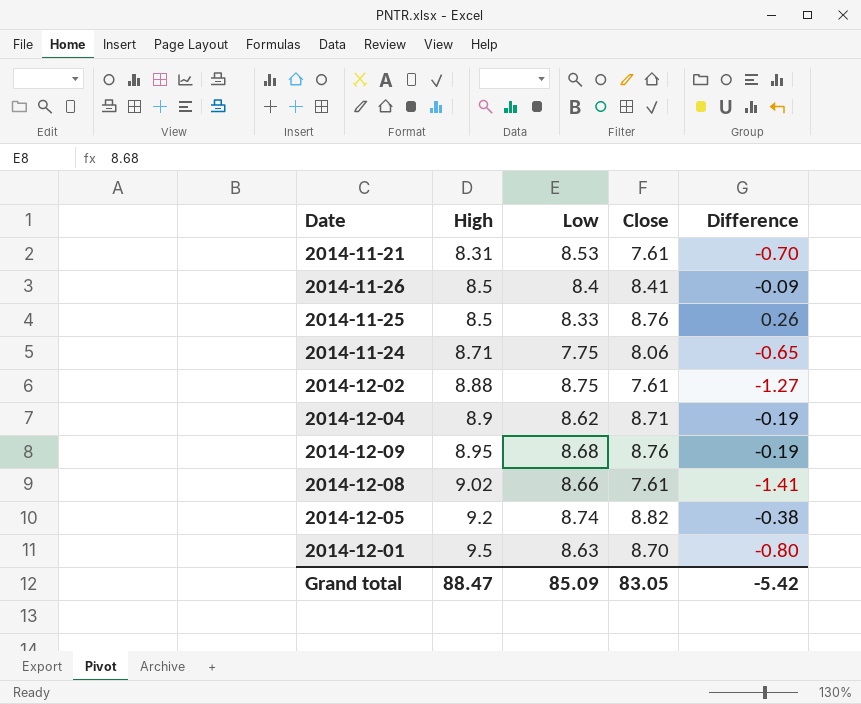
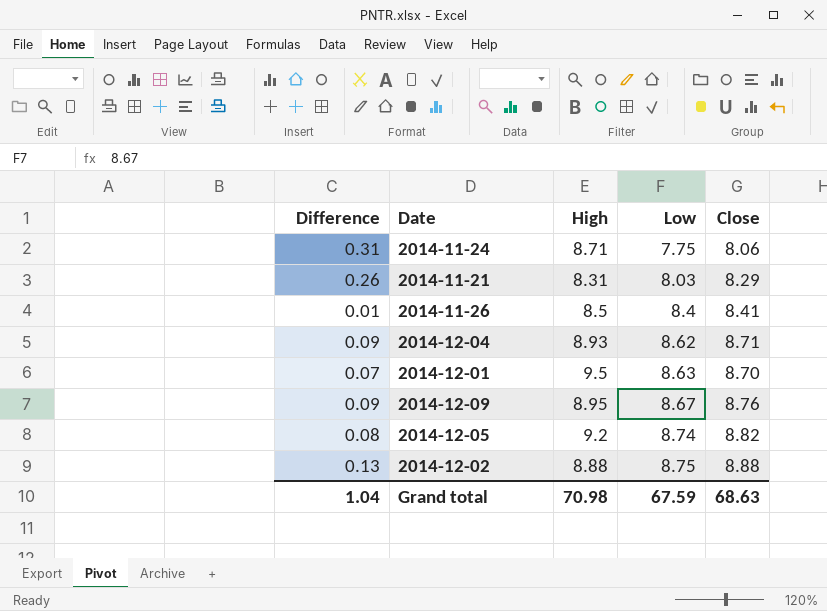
row order: High ascending -> Low ascending
column Difference | formula: [Close] - [High] -> [Close] - [Low]
column Difference | position: 5 -> 1
row 2014-11-25: 8.5 | 8.33 | 8.76 | 0.26 -> none
row 2014-12-08: 9.02 | 8.66 | 7.61 | -1.41 -> none
2014-11-21 | Low: 8.53 -> 8.03
2014-11-21 | Close: 7.61 -> 8.29
2014-12-04 | High: 8.9 -> 8.93
2014-12-09 | Low: 8.68 -> 8.67
2014-12-02 | Close: 7.61 -> 8.88
Grand total | Difference: -5.42 -> 1.04
Grand total | High: 88.47 -> 70.98
Grand total | Low: 85.09 -> 67.59
Grand total | Close: 83.05 -> 68.63

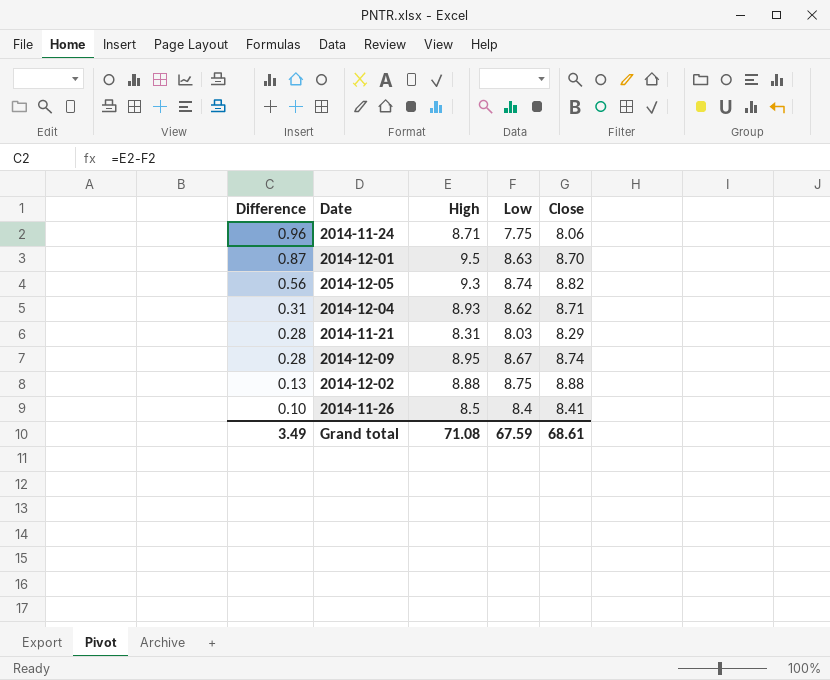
row order: Low ascending -> Difference descending
column Difference | formula: [Close] - [Low] -> [High] - [Low]
2014-12-05 | High: 9.2 -> 9.3
2014-12-09 | Close: 8.76 -> 8.74
Grand total | Difference: 1.04 -> 3.49
Grand total | High: 70.98 -> 71.08
Grand total | Close: 68.63 -> 68.61

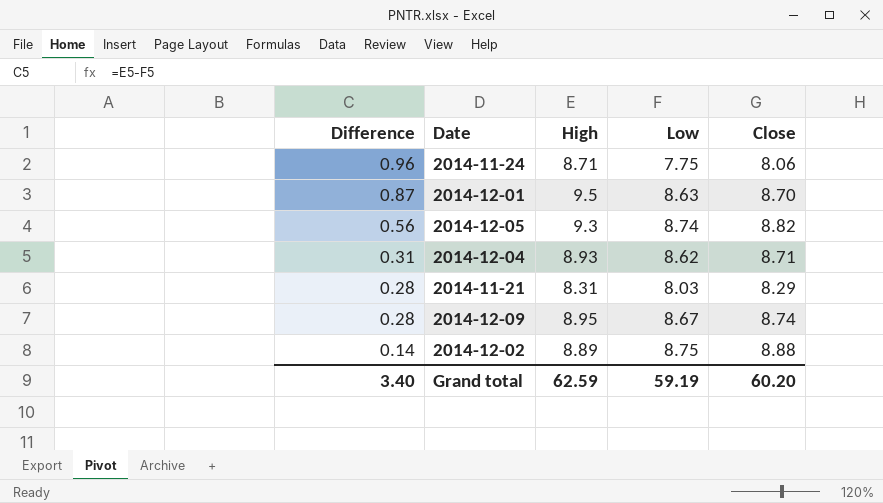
row 2014-11-26: 0.10 | 8.5 | 8.4 | 8.41 -> none
2014-12-02 | Difference: 0.13 -> 0.14
2014-12-02 | High: 8.88 -> 8.89
Grand total | Difference: 3.49 -> 3.40
Grand total | High: 71.08 -> 62.59
Grand total | Low: 67.59 -> 59.19
Grand total | Close: 68.61 -> 60.20

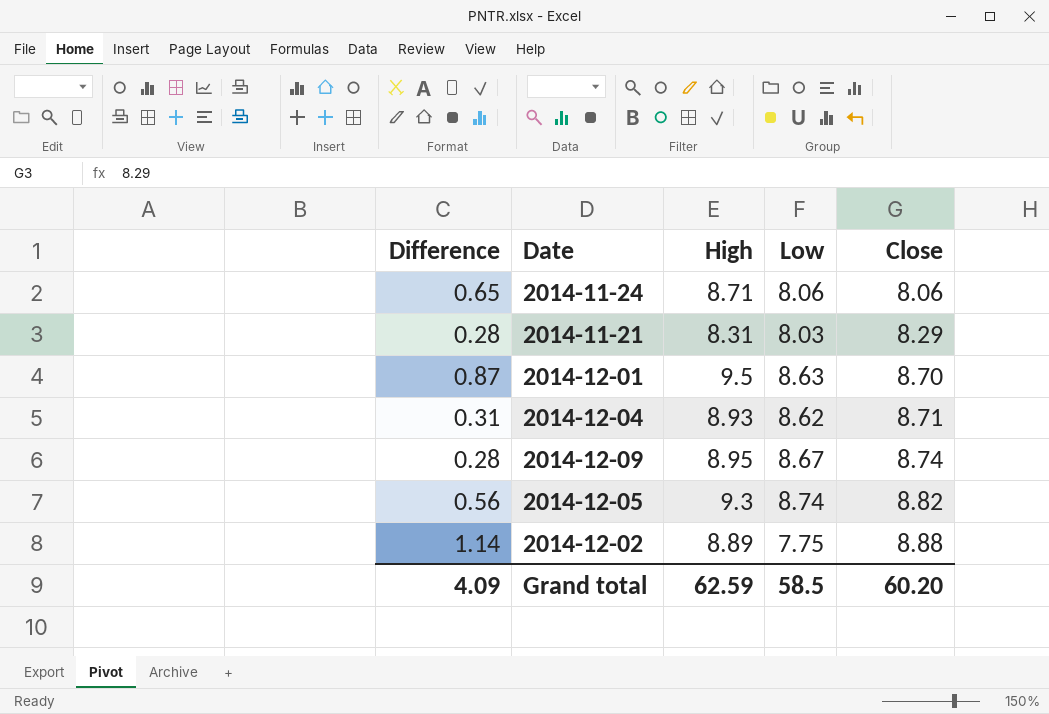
row order: Difference descending -> Close ascending
2014-11-24 | Difference: 0.96 -> 0.65
2014-11-24 | Low: 7.75 -> 8.06
2014-12-02 | Difference: 0.14 -> 1.14
2014-12-02 | Low: 8.75 -> 7.75
Grand total | Difference: 3.40 -> 4.09
Grand total | Low: 59.19 -> 58.5

